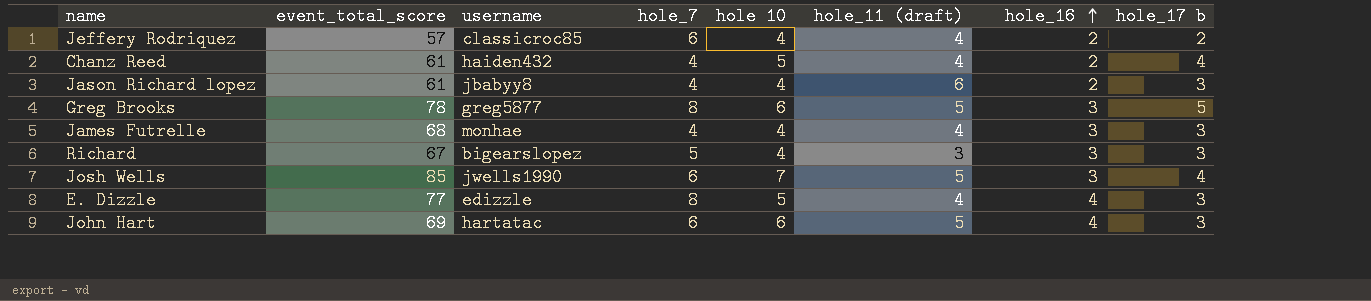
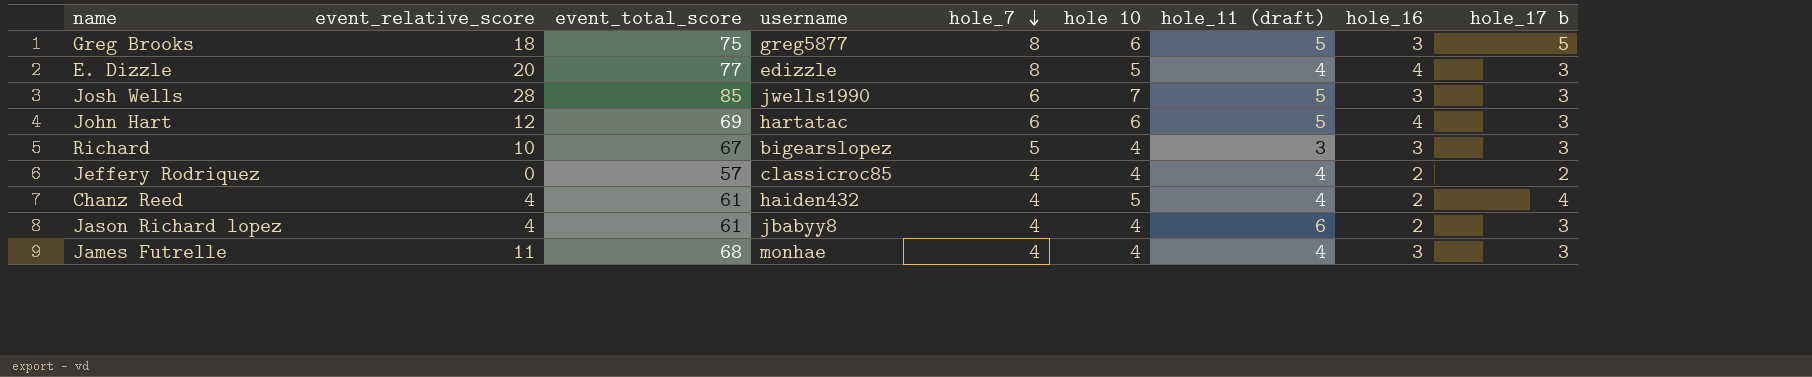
row order: hole_16 ascending -> hole_7 descending
column event_relative_score | position: none -> 2
Greg Brooks | event_total_score: 78 -> 75
Josh Wells | hole_17 b: 4 -> 3
Jeffery Rodriquez | hole_7: 6 -> 4

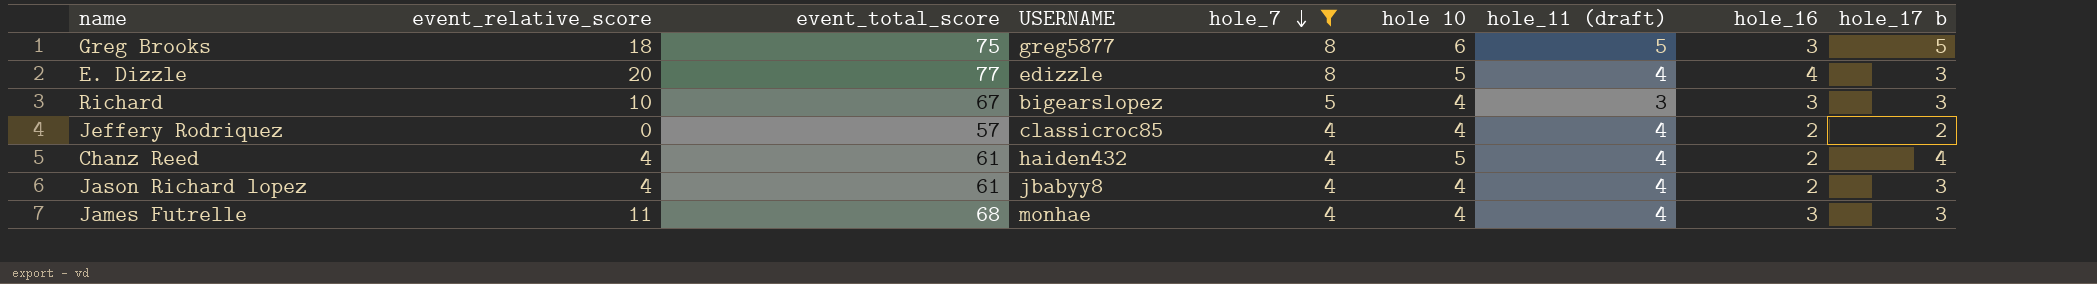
filter: none -> hole_7 != 6
column name: username -> USERNAME
Jason Richard lopez | hole_11 (draft): 6 -> 4

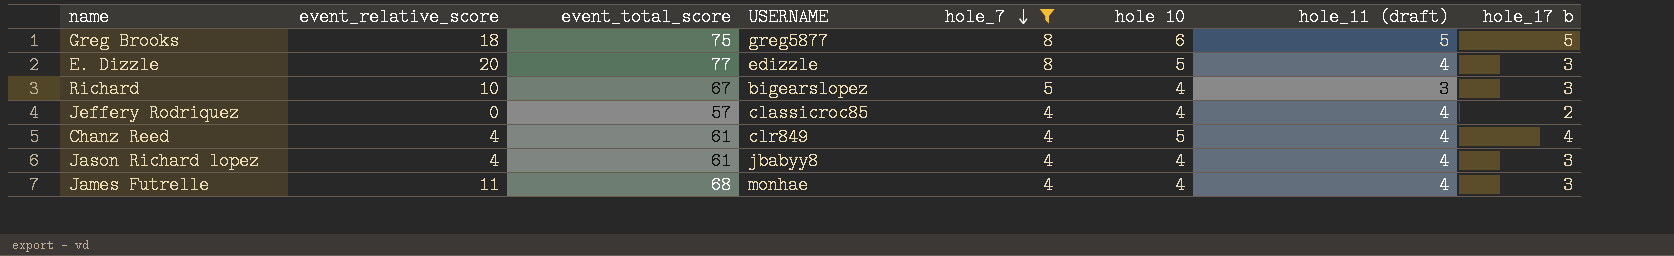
column hole_16 | position: 8 -> none
Chanz Reed | USERNAME: haiden432 -> clr849

